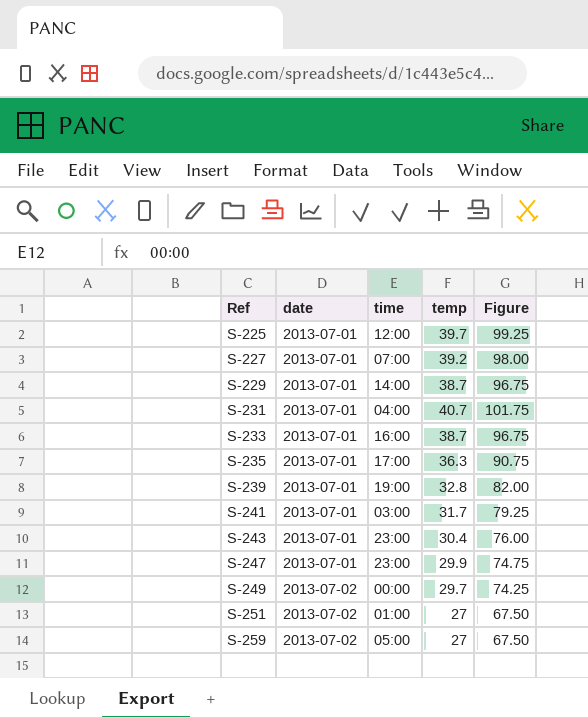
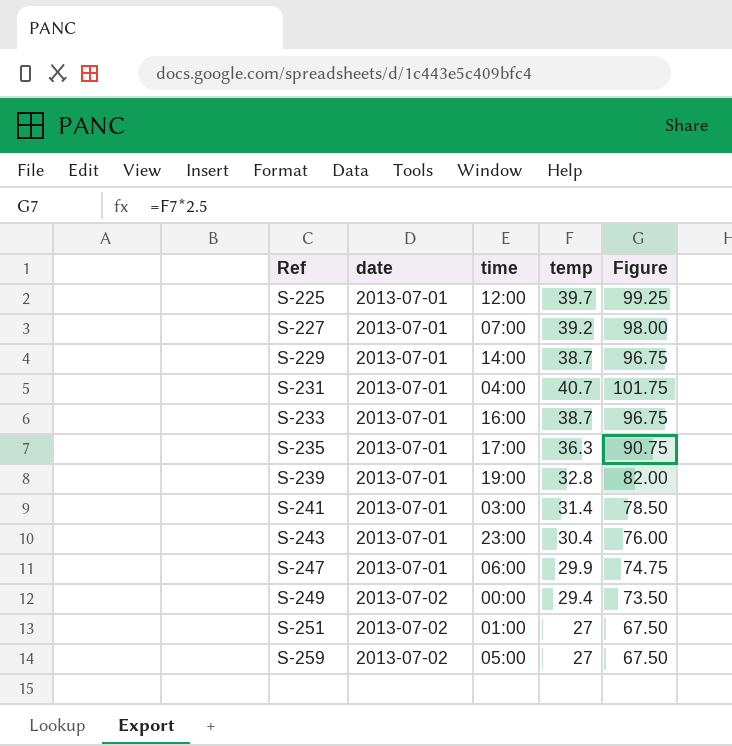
S-241 | temp: 31.7 -> 31.4
S-241 | Figure: 79.25 -> 78.50
S-247 | time: 23:00 -> 06:00
S-249 | temp: 29.7 -> 29.4
S-249 | Figure: 74.25 -> 73.50

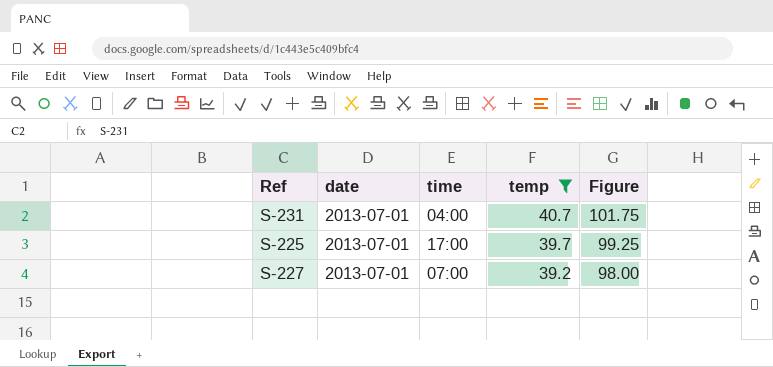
filter: none -> temp >= 39.2
row order: Ref ascending -> temp descending
S-225 | time: 12:00 -> 17:00

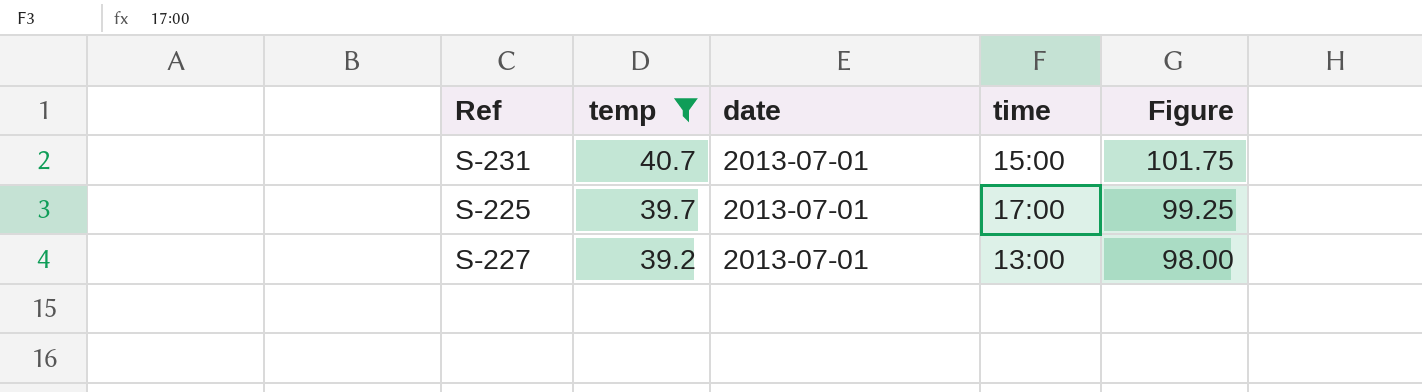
column temp | position: 4 -> 2
S-231 | time: 04:00 -> 15:00
S-227 | time: 07:00 -> 13:00

